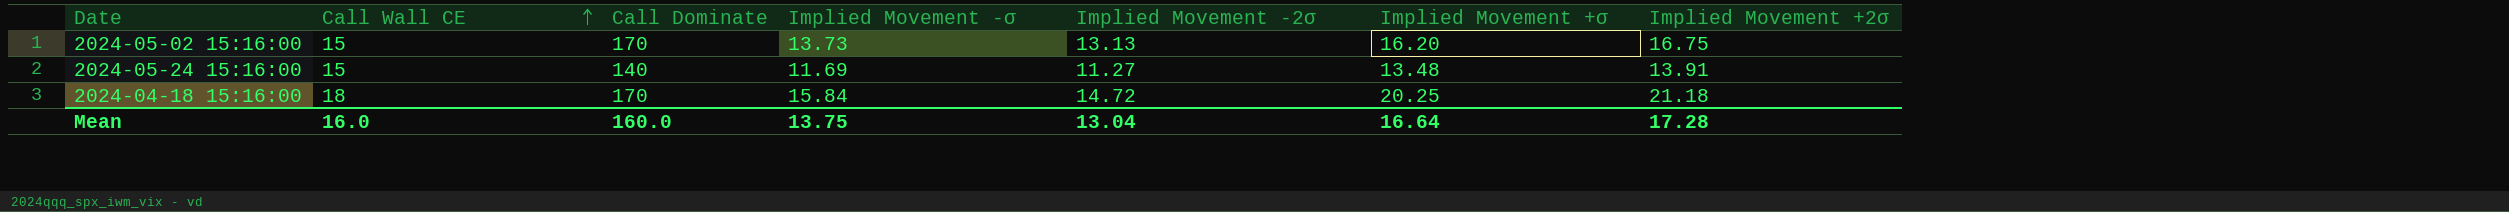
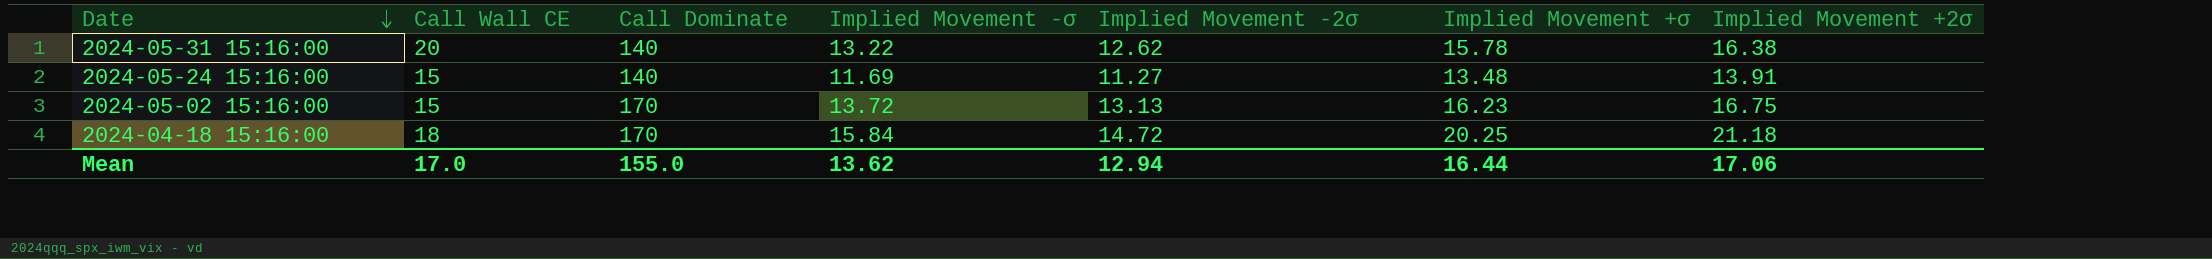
row order: Call Wall CE ascending -> Date descending
row 2024-05-31 15:16:00: none -> 20 | 140 | 13.22 | 12.62 | 15.78 | 16.38
2024-05-02 15:16:00 | Implied Movement -σ: 13.73 -> 13.72
2024-05-02 15:16:00 | Implied Movement +σ: 16.20 -> 16.23
Mean | Call Wall CE: 16.0 -> 17.0
Mean | Call Dominate: 160.0 -> 155.0
Mean | Implied Movement -σ: 13.75 -> 13.62
Mean | Implied Movement -2σ: 13.04 -> 12.94
Mean | Implied Movement +σ: 16.64 -> 16.44
Mean | Implied Movement +2σ: 17.28 -> 17.06

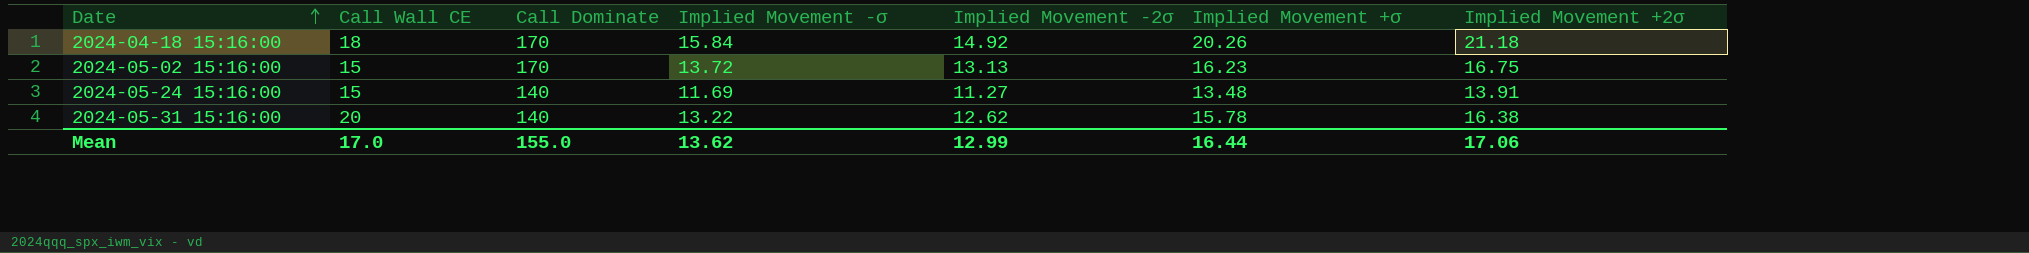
row order: Date descending -> Date ascending
2024-04-18 15:16:00 | Implied Movement -2σ: 14.72 -> 14.92
2024-04-18 15:16:00 | Implied Movement +σ: 20.25 -> 20.26
Mean | Implied Movement -2σ: 12.94 -> 12.99

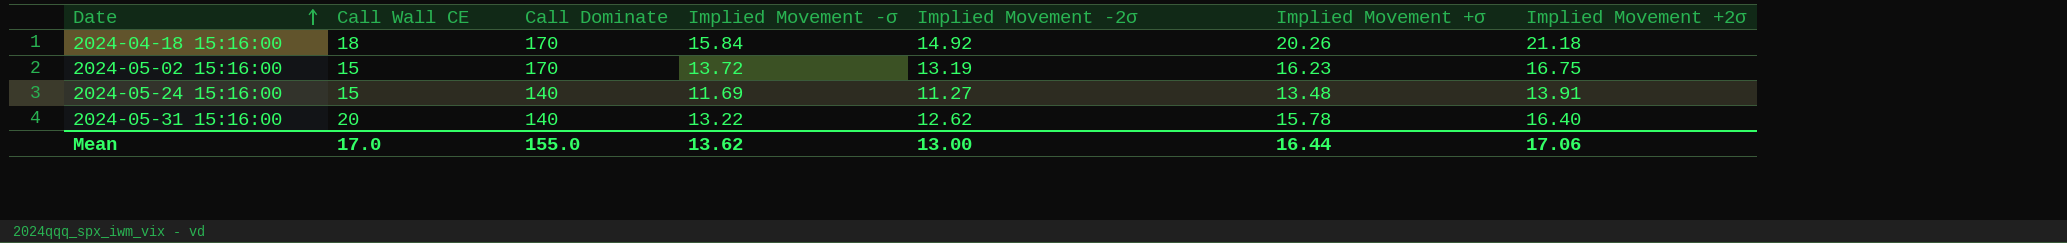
2024-05-02 15:16:00 | Implied Movement -2σ: 13.13 -> 13.19
2024-05-31 15:16:00 | Implied Movement +2σ: 16.38 -> 16.40
Mean | Implied Movement -2σ: 12.99 -> 13.00

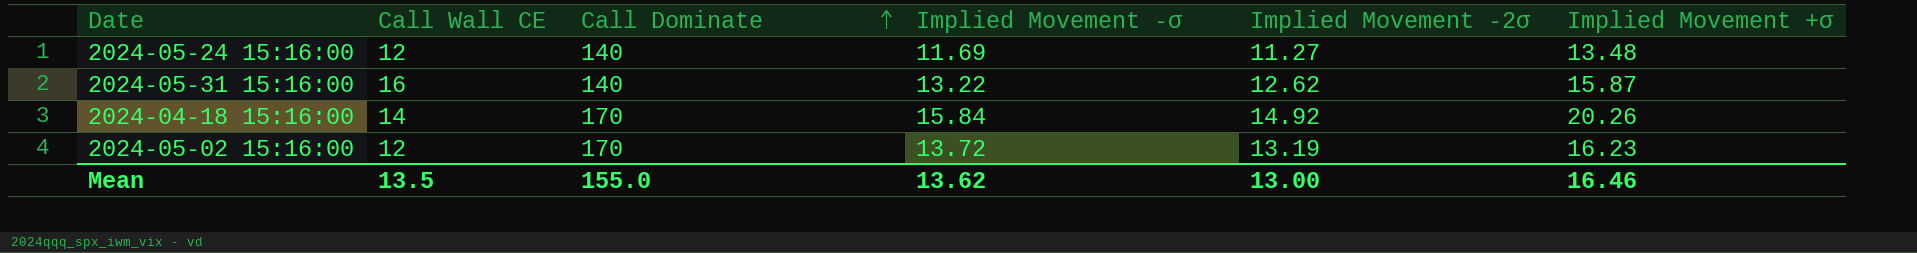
row order: Date ascending -> Call Dominate ascending
column Implied Movement +2σ | position: 7 -> none
2024-05-24 15:16:00 | Call Wall CE: 15 -> 12
2024-05-31 15:16:00 | Call Wall CE: 20 -> 16
2024-05-31 15:16:00 | Implied Movement +σ: 15.78 -> 15.87
2024-04-18 15:16:00 | Call Wall CE: 18 -> 14
2024-05-02 15:16:00 | Call Wall CE: 15 -> 12
Mean | Call Wall CE: 17.0 -> 13.5
Mean | Implied Movement +σ: 16.44 -> 16.46

